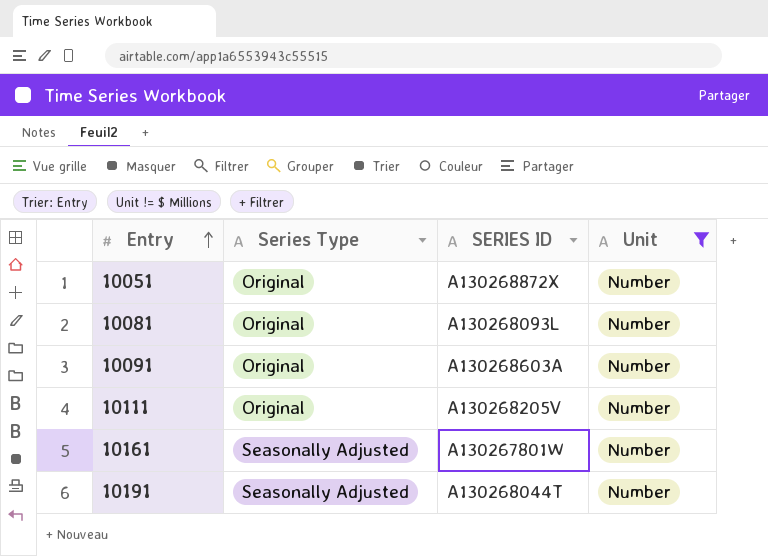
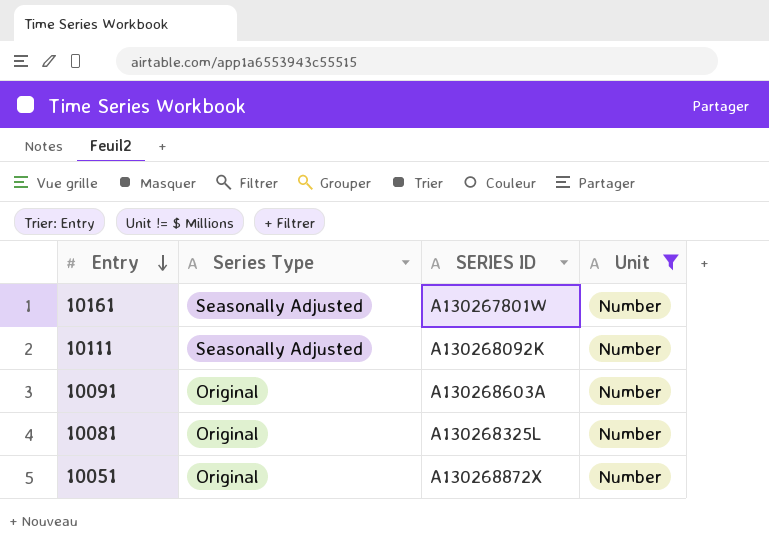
row order: Entry ascending -> Entry descending
row 10191: Seasonally Adjusted | A130268044T | Number -> none
10111 | Series Type: Original -> Seasonally Adjusted
10111 | SERIES ID: A130268205V -> A130268092K
10081 | SERIES ID: A130268093L -> A130268325L

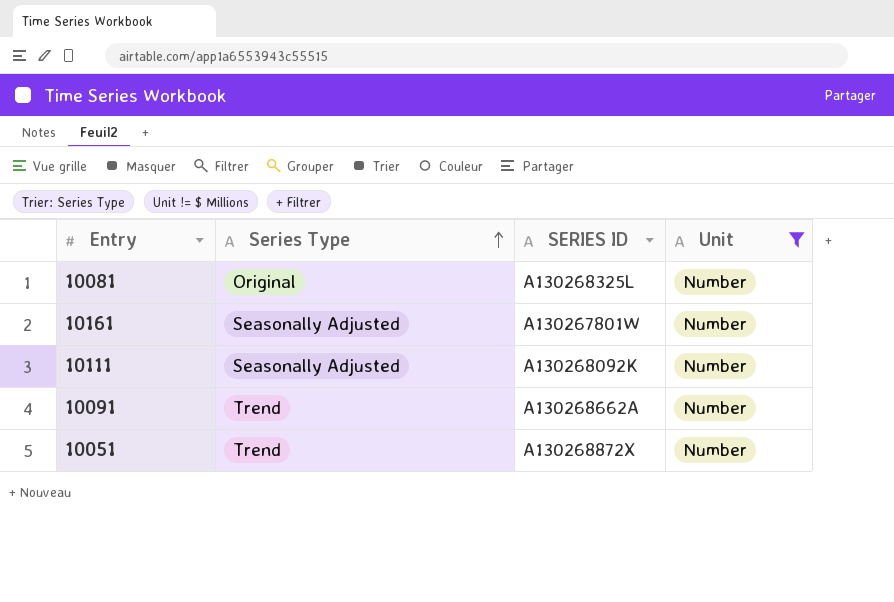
row order: Entry descending -> Series Type ascending
10091 | Series Type: Original -> Trend
10091 | SERIES ID: A130268603A -> A130268662A
10051 | Series Type: Original -> Trend

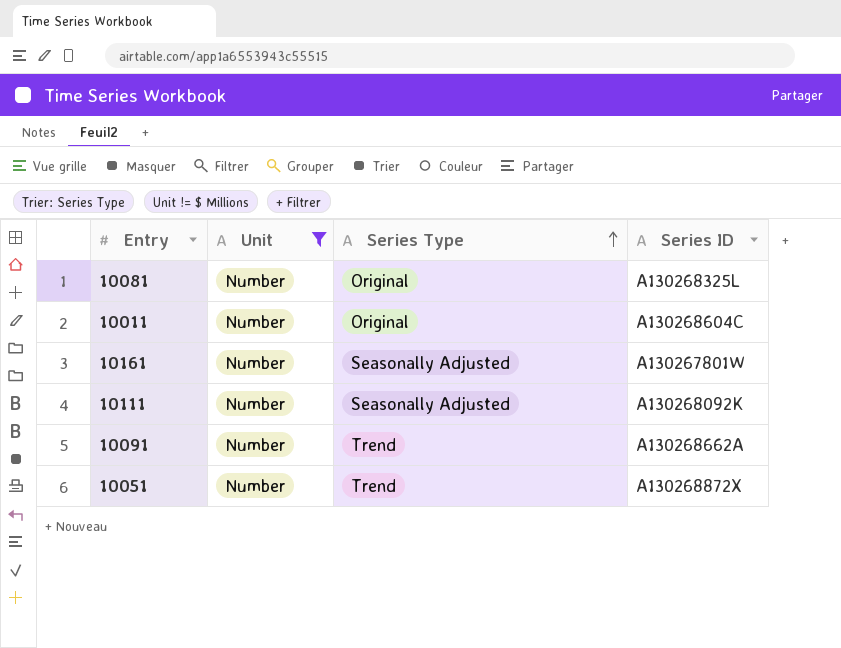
column Unit | position: 4 -> 2
column name: SERIES ID -> Series ID
row 10011: none -> Number | Original | A130268604C

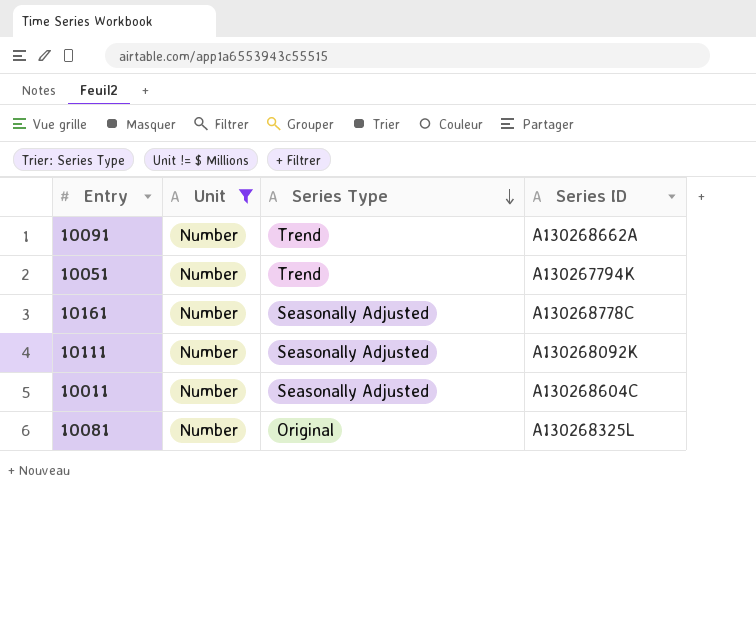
row order: Series Type ascending -> Series Type descending
10051 | Series ID: A130268872X -> A130267794K
10161 | Series ID: A130267801W -> A130268778C
10011 | Series Type: Original -> Seasonally Adjusted

